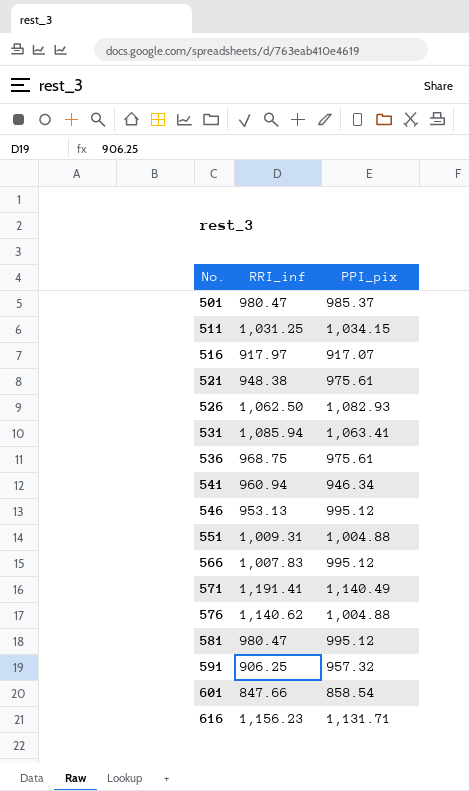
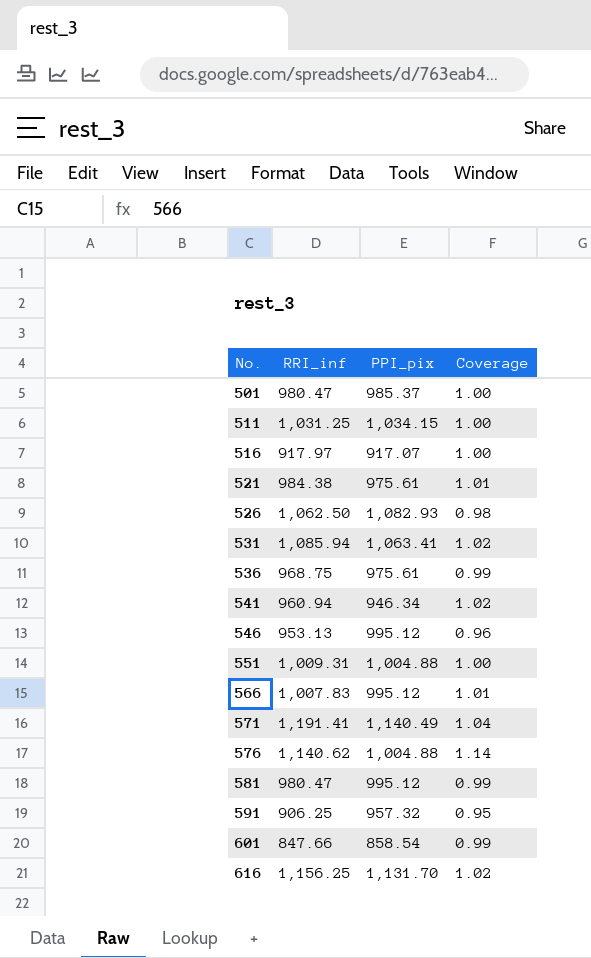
column Coverage | formula: none -> [RRI_inf] / [PPI_pix]
521 | RRI_inf: 948.38 -> 984.38
616 | RRI_inf: 1,156.23 -> 1,156.25
616 | PPI_pix: 1,131.71 -> 1,131.70

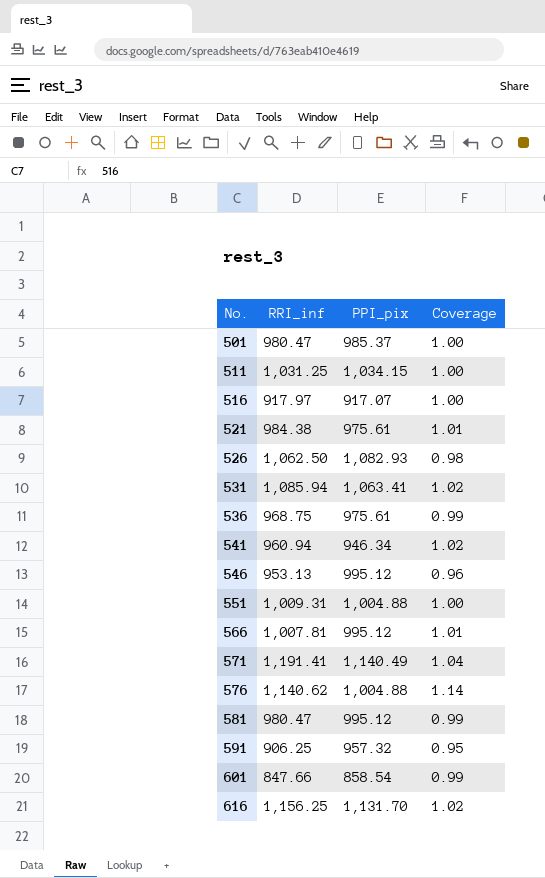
566 | RRI_inf: 1,007.83 -> 1,007.81

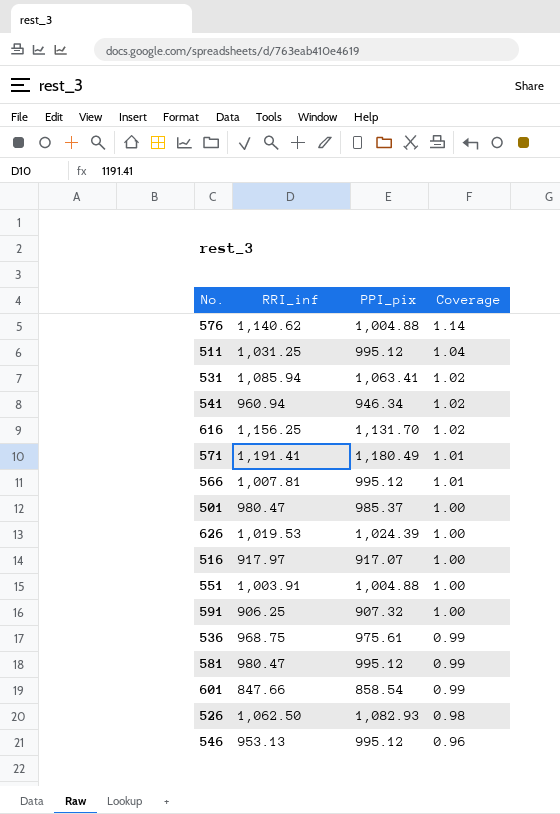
row order: No. ascending -> Coverage descending
row 521: 984.38 | 975.61 | 1.01 -> none
511 | PPI_pix: 1,034.15 -> 995.12
511 | Coverage: 1.00 -> 1.04
571 | PPI_pix: 1,140.49 -> 1,180.49
571 | Coverage: 1.04 -> 1.01
row 626: none -> 1,019.53 | 1,024.39 | 1.00
551 | RRI_inf: 1,009.31 -> 1,003.91
591 | PPI_pix: 957.32 -> 907.32
591 | Coverage: 0.95 -> 1.00

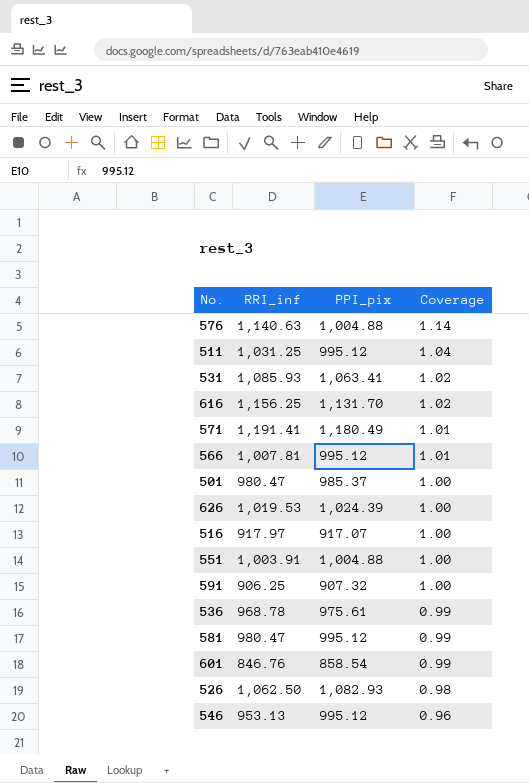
row 541: 960.94 | 946.34 | 1.02 -> none
576 | RRI_inf: 1,140.62 -> 1,140.63
531 | RRI_inf: 1,085.94 -> 1,085.93
536 | RRI_inf: 968.75 -> 968.78
601 | RRI_inf: 847.66 -> 846.76

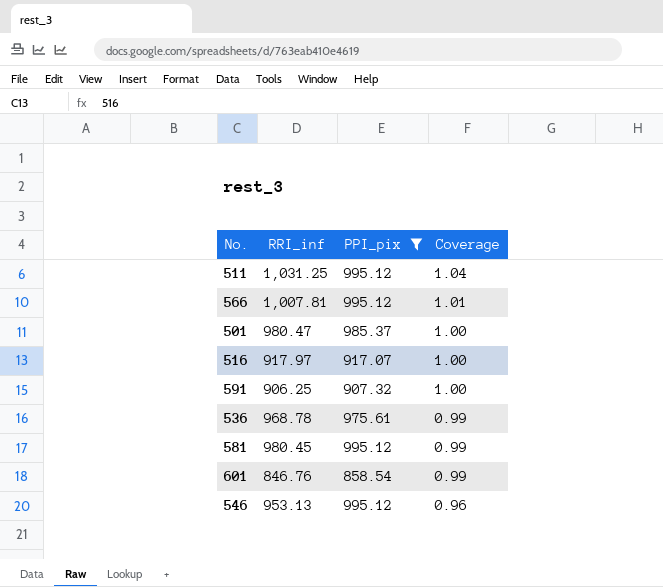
filter: none -> PPI_pix <= 995.12
581 | RRI_inf: 980.47 -> 980.45

